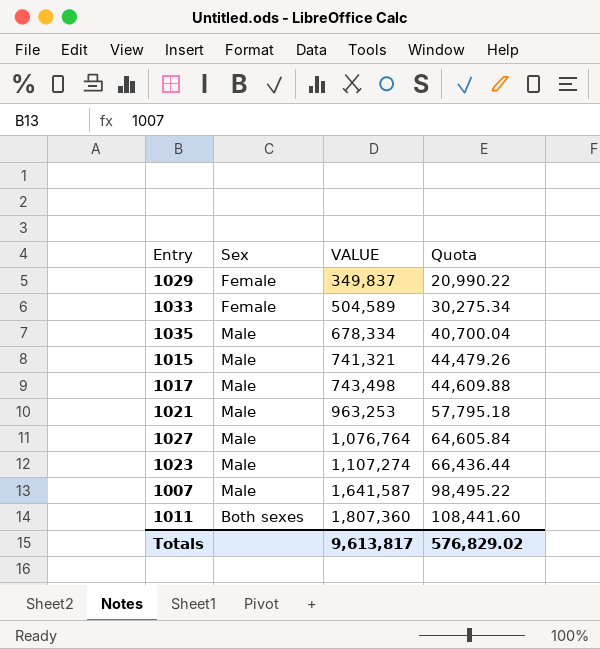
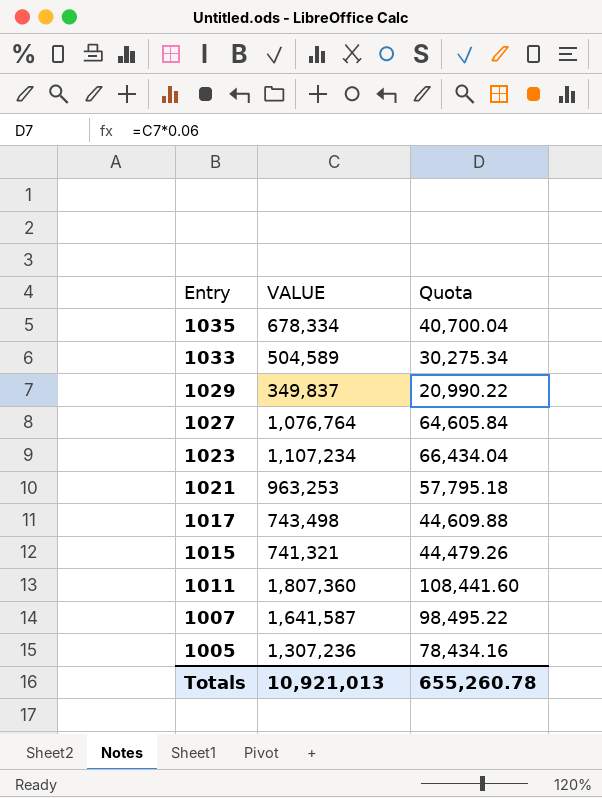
row order: VALUE ascending -> Entry descending
column Sex | position: 2 -> none
1023 | VALUE: 1,107,274 -> 1,107,234
1023 | Quota: 66,436.44 -> 66,434.04
row 1005: none -> 1,307,236 | 78,434.16
Totals | VALUE: 9,613,817 -> 10,921,013
Totals | Quota: 576,829.02 -> 655,260.78

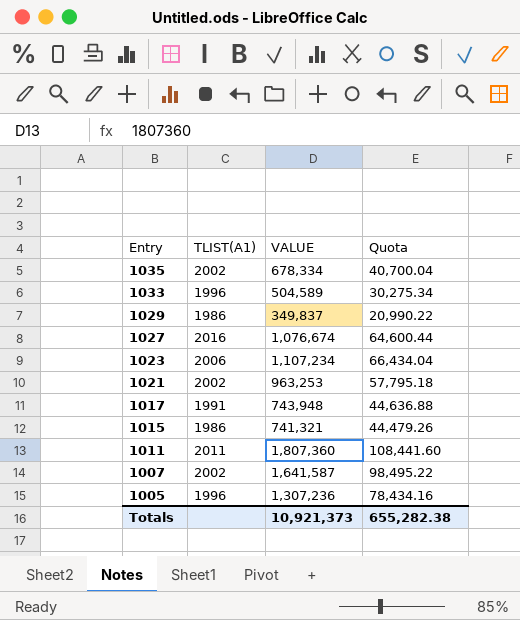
column TLIST(A1) | position: none -> 2
1027 | VALUE: 1,076,764 -> 1,076,674
1027 | Quota: 64,605.84 -> 64,600.44
1017 | VALUE: 743,498 -> 743,948
1017 | Quota: 44,609.88 -> 44,636.88
Totals | VALUE: 10,921,013 -> 10,921,373
Totals | Quota: 655,260.78 -> 655,282.38

